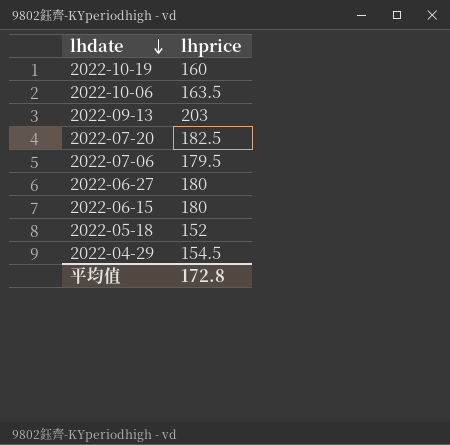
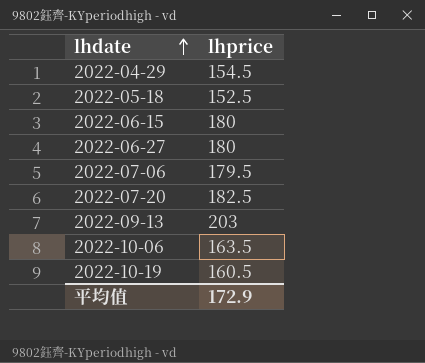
row order: lhdate descending -> lhdate ascending
2022-05-18 | lhprice: 152 -> 152.5
2022-10-19 | lhprice: 160 -> 160.5
平均值 | lhprice: 172.8 -> 172.9

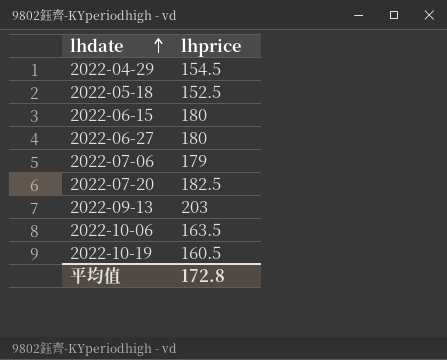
2022-07-06 | lhprice: 179.5 -> 179
平均值 | lhprice: 172.9 -> 172.8

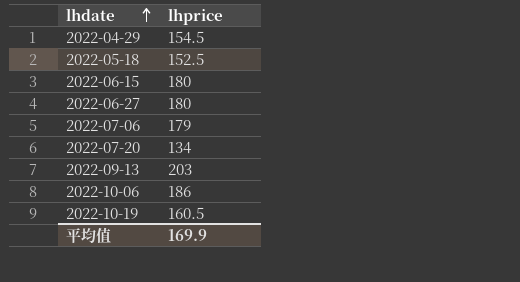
2022-07-20 | lhprice: 182.5 -> 134
2022-10-06 | lhprice: 163.5 -> 186
平均值 | lhprice: 172.8 -> 169.9

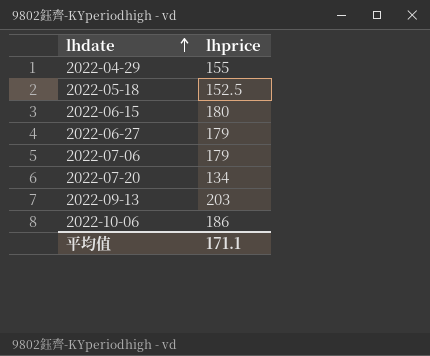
row 2022-10-19: 160.5 -> none
2022-04-29 | lhprice: 154.5 -> 155
2022-06-27 | lhprice: 180 -> 179
平均值 | lhprice: 169.9 -> 171.1

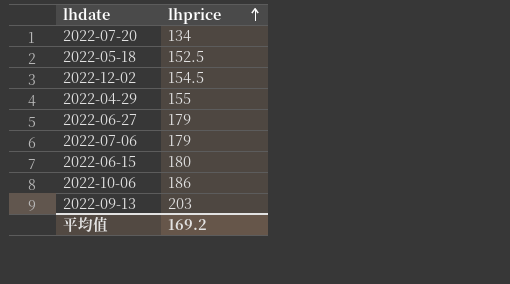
row order: lhdate ascending -> lhprice ascending
row 2022-12-02: none -> 154.5
平均值 | lhprice: 171.1 -> 169.2

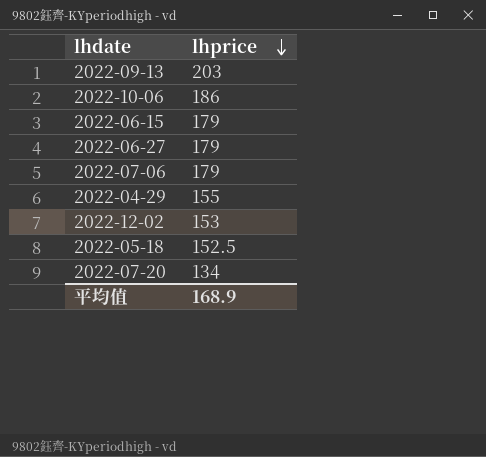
row order: lhprice ascending -> lhprice descending
2022-06-15 | lhprice: 180 -> 179
2022-12-02 | lhprice: 154.5 -> 153
平均值 | lhprice: 169.2 -> 168.9

